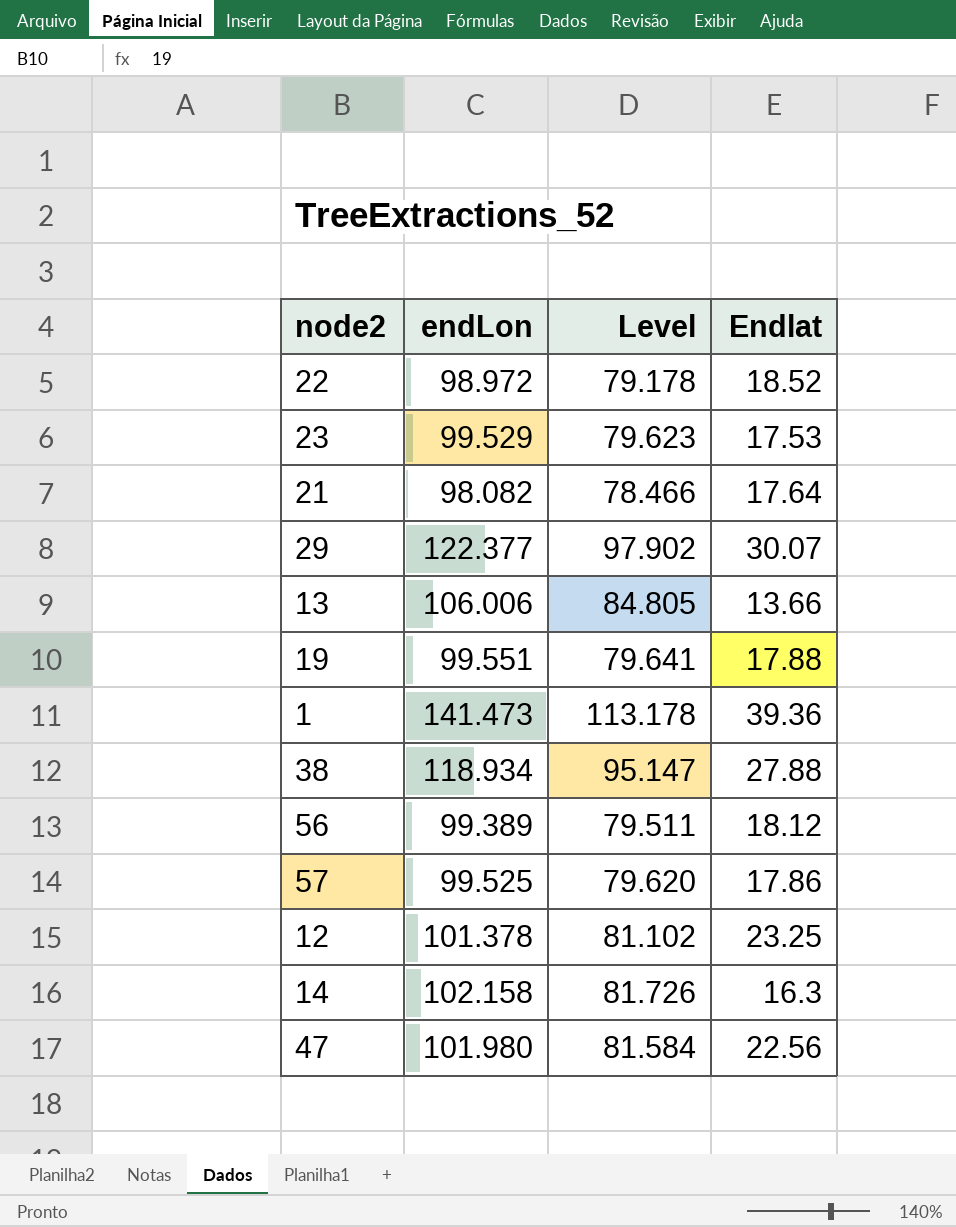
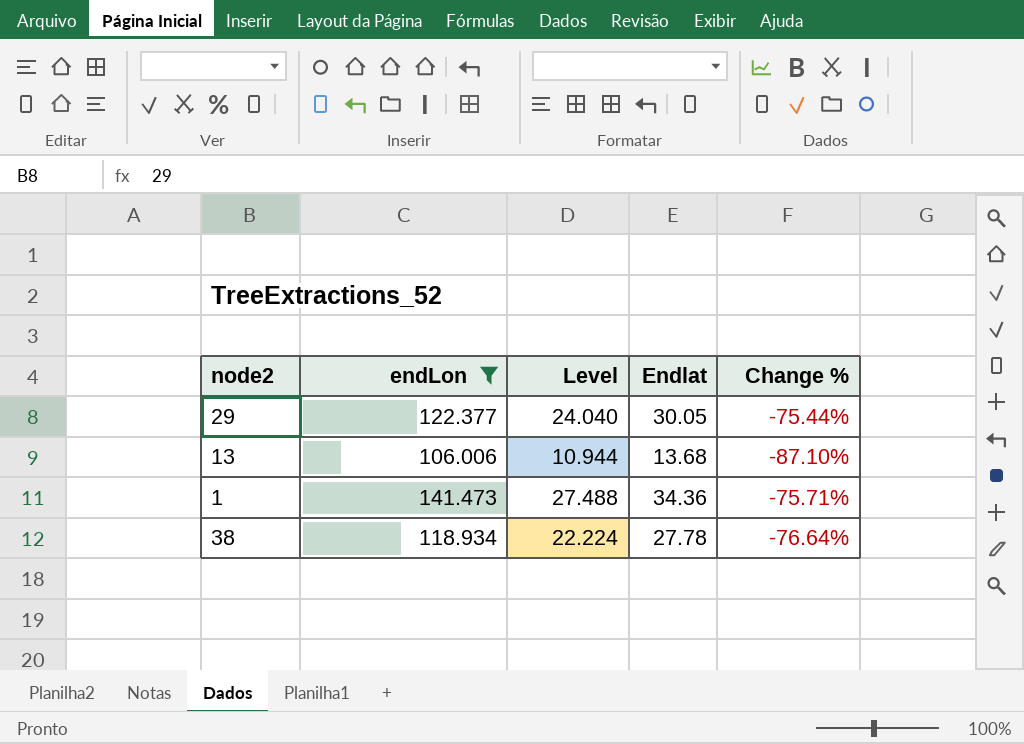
filter: none -> endLon >= 106.006
column Level | formula: [endLon] * 0.8 -> [Endlat] * 0.8
column Change % | formula: none -> ([Endlat] - [endLon]) / [endLon]
29 | Endlat: 30.07 -> 30.05
13 | Endlat: 13.66 -> 13.68
1 | Endlat: 39.36 -> 34.36
38 | Endlat: 27.88 -> 27.78

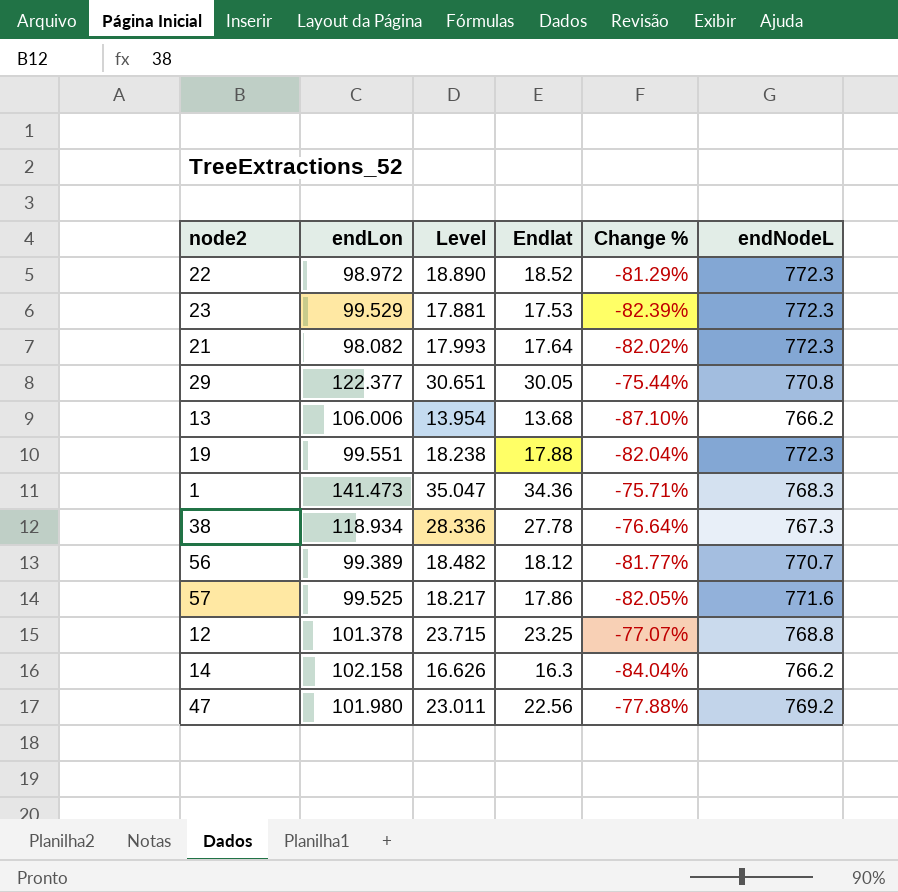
filter: endLon >= 106.006 -> none
column Level | formula: [Endlat] * 0.8 -> [Endlat] * 1.02
column endNodeL | position: none -> 6

